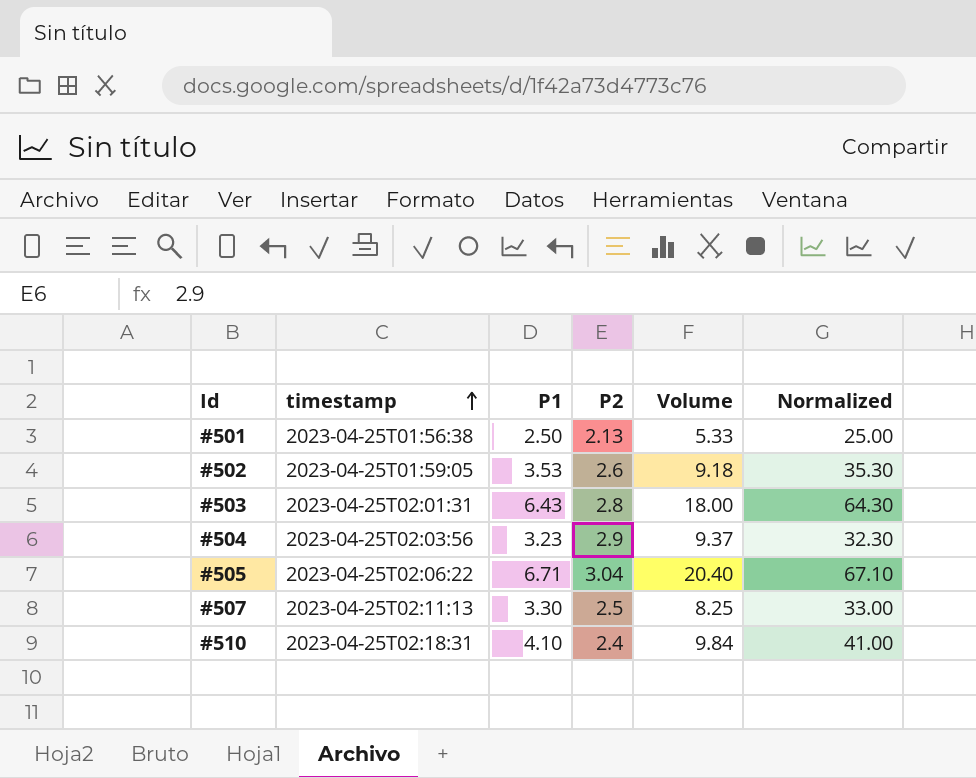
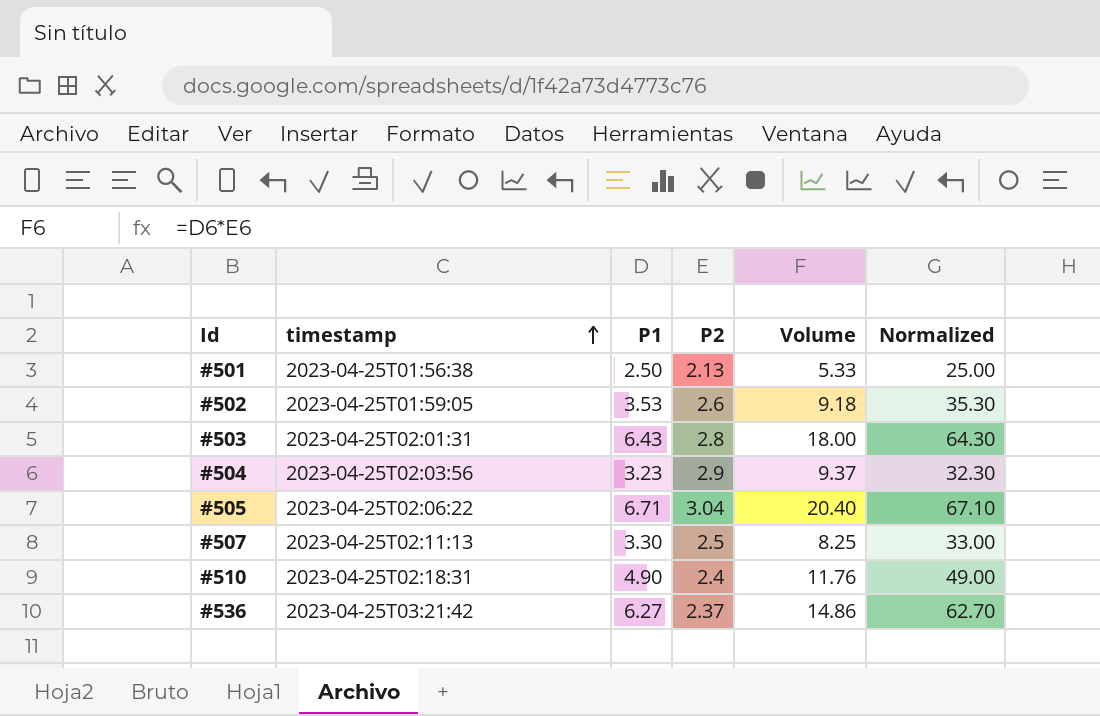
#510 | P1: 4.10 -> 4.90
#510 | Volume: 9.84 -> 11.76
#510 | Normalized: 41.00 -> 49.00
row #536: none -> 2023-04-25T03:21:42 | 6.27 | 2.37 | 14.86 | 62.70

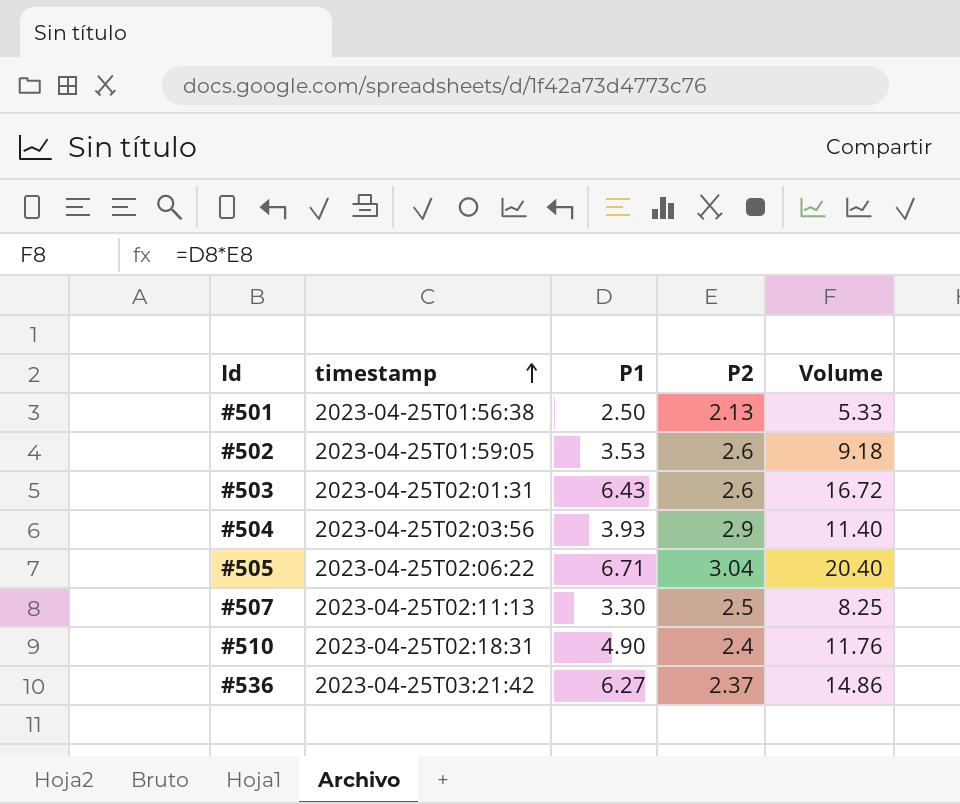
column Normalized | formula: [P1] * 10 -> none
#503 | P2: 2.8 -> 2.6
#503 | Volume: 18.00 -> 16.72
#504 | P1: 3.23 -> 3.93
#504 | Volume: 9.37 -> 11.40

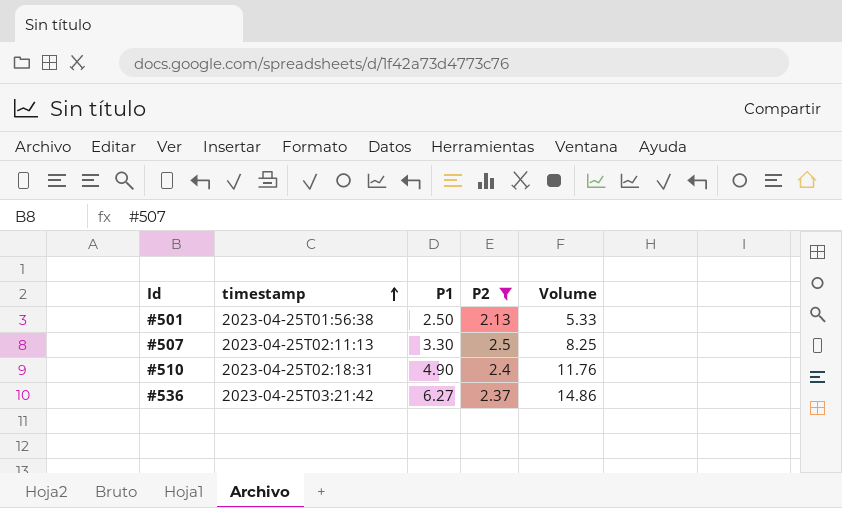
filter: none -> P2 <= 2.5

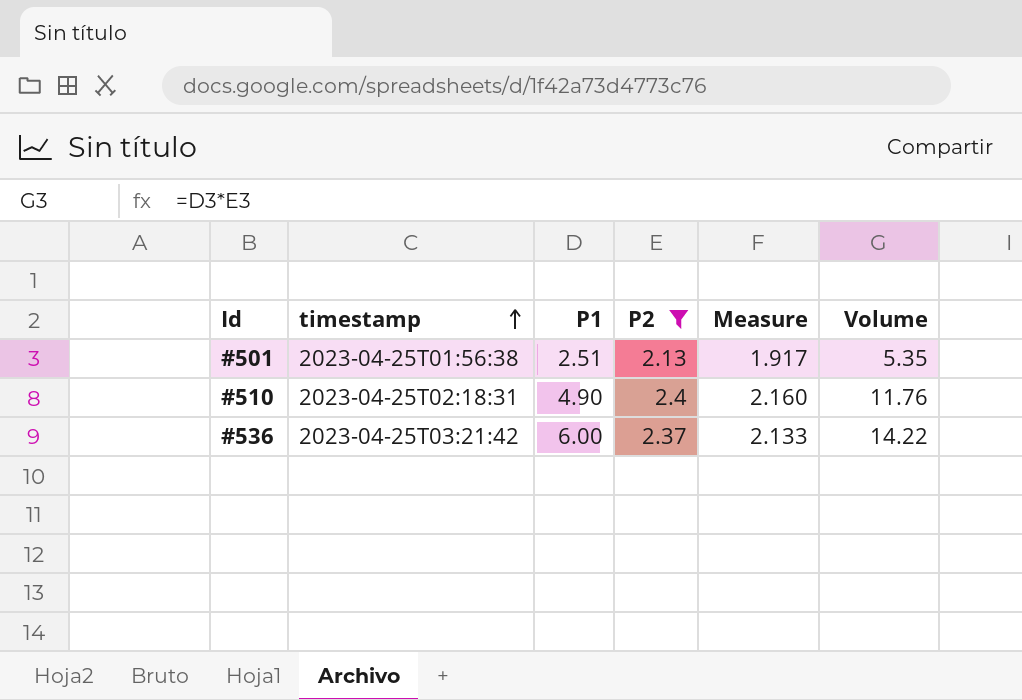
column Measure | formula: none -> [P2] * 0.9
row #507: 2023-04-25T02:11:13 | 3.30 | 2.5 | 8.25 -> none
#501 | P1: 2.50 -> 2.51
#501 | Volume: 5.33 -> 5.35
#536 | P1: 6.27 -> 6.00
#536 | Volume: 14.86 -> 14.22

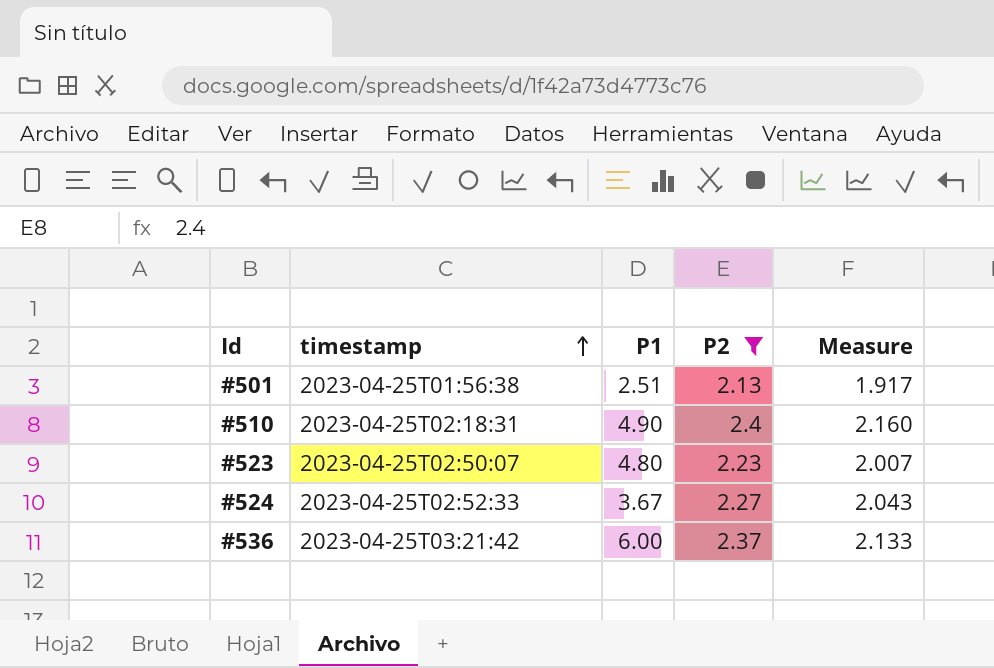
column Volume | formula: [P1] * [P2] -> none
row #523: none -> 2023-04-25T02:50:07 | 4.80 | 2.23 | 2.007
row #524: none -> 2023-04-25T02:52:33 | 3.67 | 2.27 | 2.043

